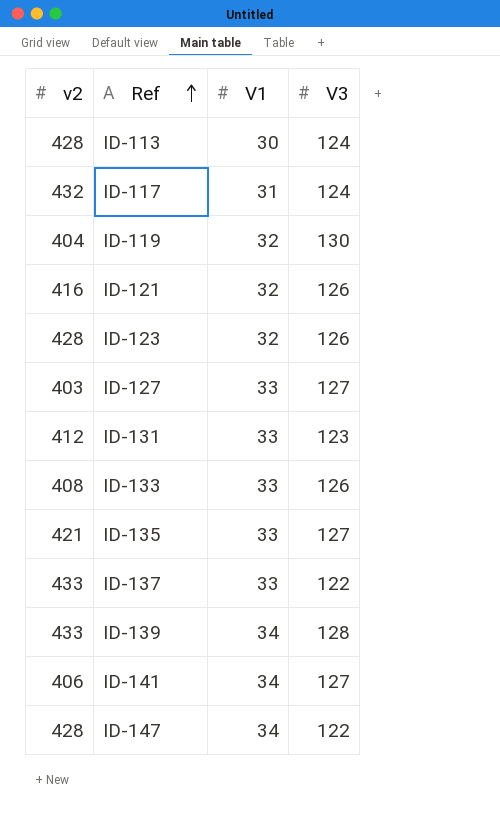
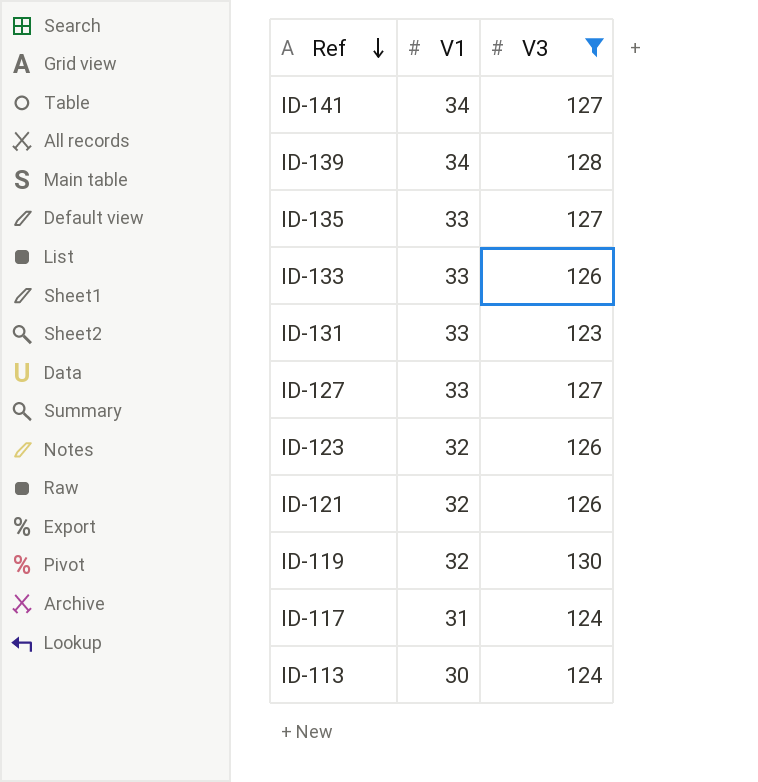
filter: none -> V3 != 122
row order: Ref ascending -> Ref descending
column v2 | position: 1 -> none

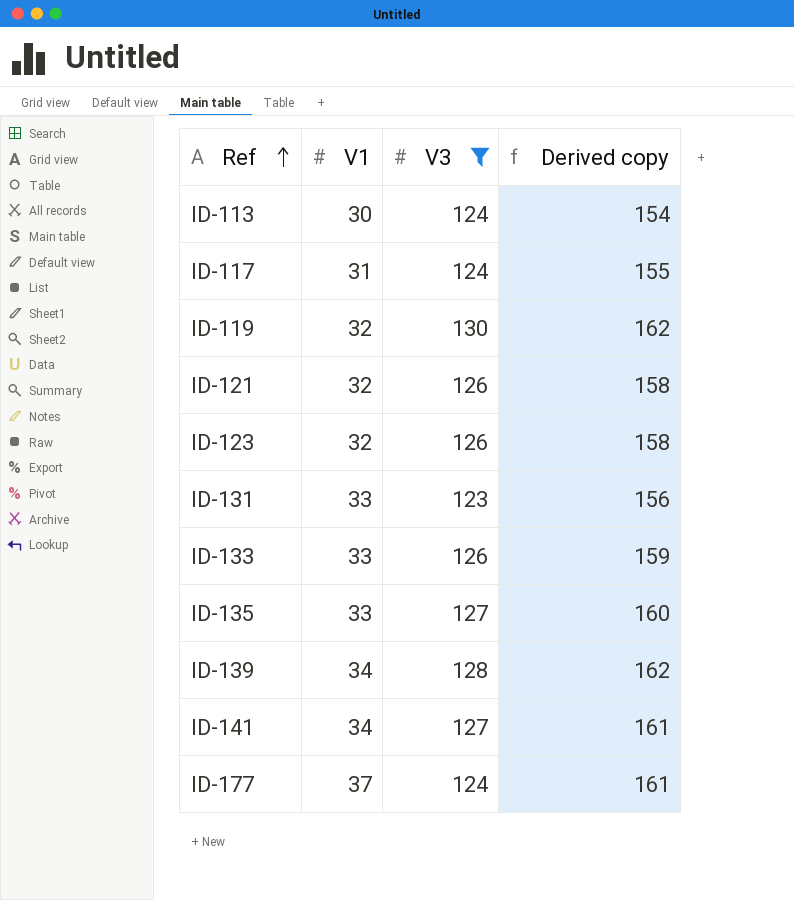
row order: Ref descending -> Ref ascending
column Derived copy | formula: none -> [V1] + [V3]
row ID-127: 33 | 127 -> none
row ID-177: none -> 37 | 124 | 161

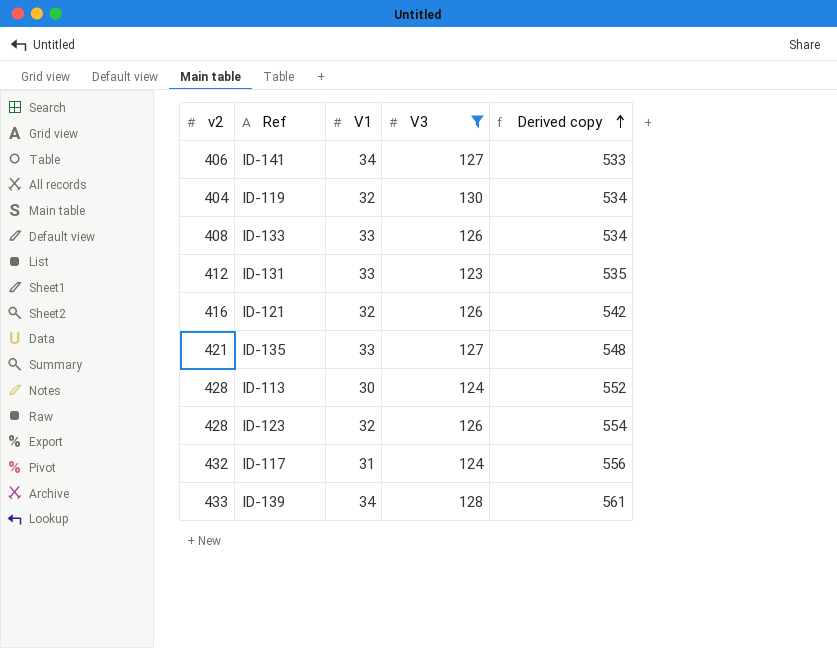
row order: Ref ascending -> Derived copy ascending
column v2 | position: none -> 1
column Derived copy | formula: [V1] + [V3] -> [v2] + [V3]
row ID-177: 37 | 124 | 161 -> none

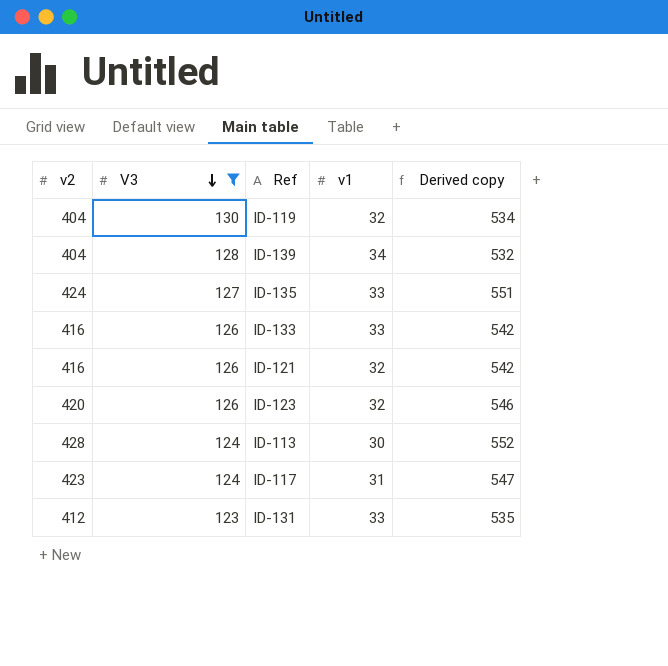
row order: Derived copy ascending -> V3 descending
column V3 | position: 4 -> 2
column name: V1 -> v1
row ID-141: 406 | 34 | 127 | 533 -> none
ID-139 | v2: 433 -> 404
ID-139 | Derived copy: 561 -> 532
ID-135 | v2: 421 -> 424
ID-135 | Derived copy: 548 -> 551
ID-133 | v2: 408 -> 416
ID-133 | Derived copy: 534 -> 542
ID-123 | v2: 428 -> 420
ID-123 | Derived copy: 554 -> 546
ID-117 | v2: 432 -> 423
ID-117 | Derived copy: 556 -> 547

